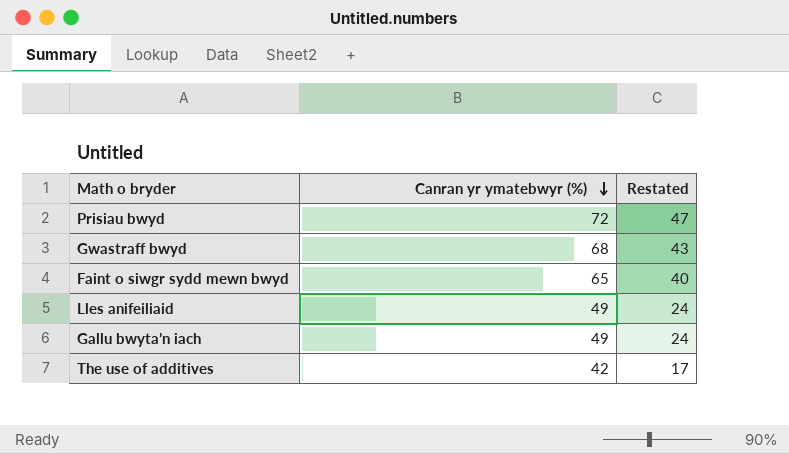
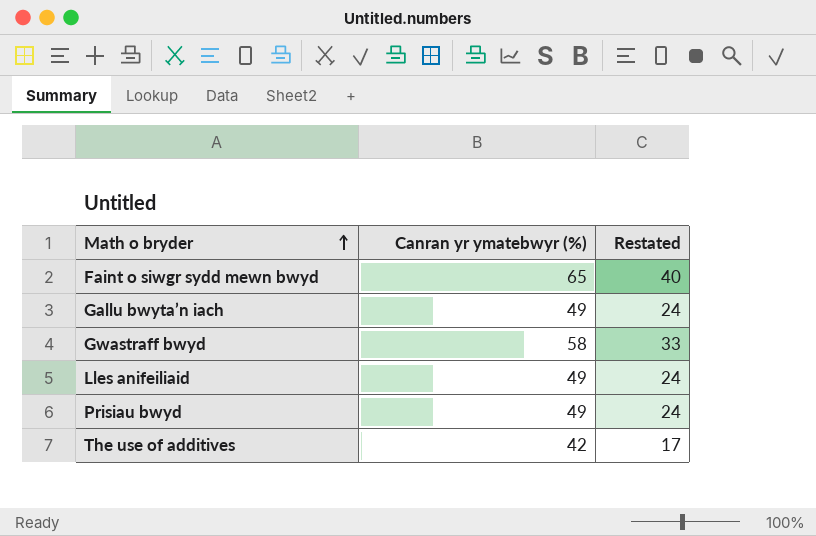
row order: Canran yr ymatebwyr (%) descending -> Math o bryder ascending
Gwastraff bwyd | Canran yr ymatebwyr (%): 68 -> 58
Gwastraff bwyd | Restated: 43 -> 33
Prisiau bwyd | Canran yr ymatebwyr (%): 72 -> 49
Prisiau bwyd | Restated: 47 -> 24

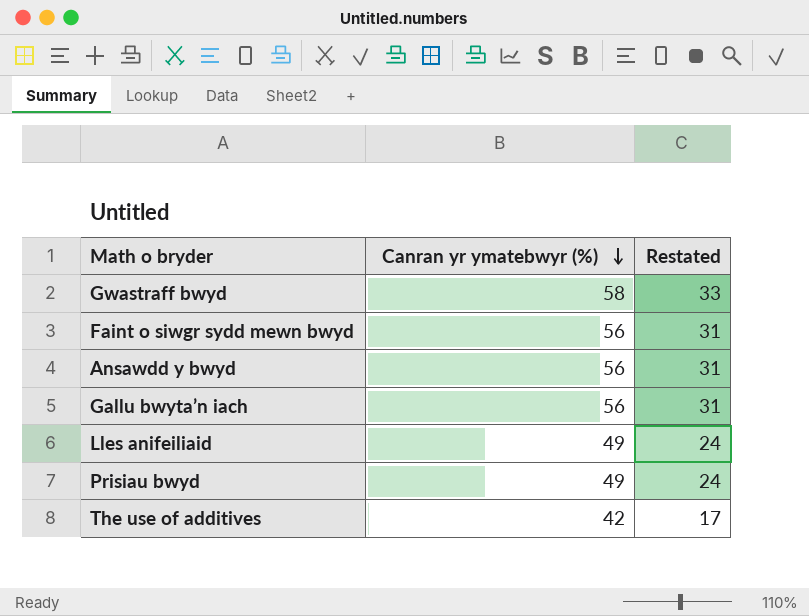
row order: Math o bryder ascending -> Canran yr ymatebwyr (%) descending
Faint o siwgr sydd mewn bwyd | Canran yr ymatebwyr (%): 65 -> 56
Faint o siwgr sydd mewn bwyd | Restated: 40 -> 31
row Ansawdd y bwyd: none -> 56 | 31
Gallu bwyta’n iach | Canran yr ymatebwyr (%): 49 -> 56
Gallu bwyta’n iach | Restated: 24 -> 31

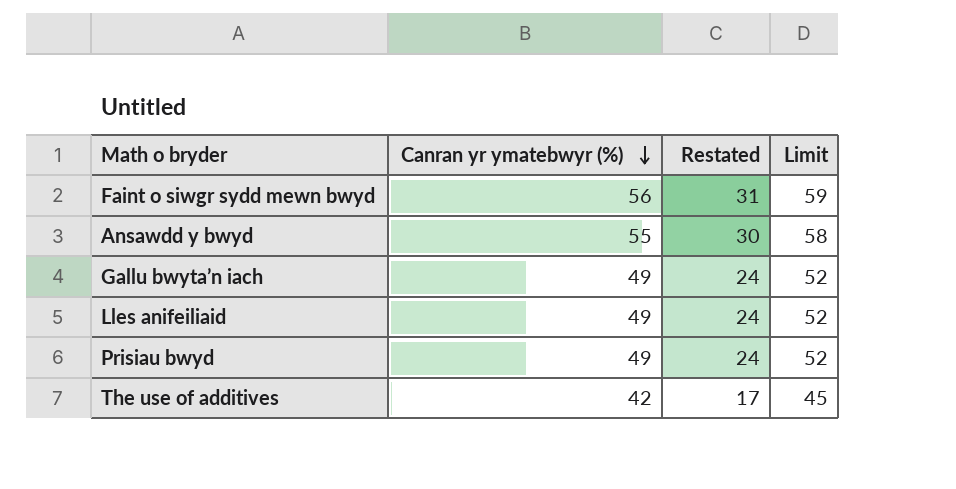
column Limit | formula: none -> [Canran yr ymatebwyr (%)] + 3
row Gwastraff bwyd: 58 | 33 -> none
Ansawdd y bwyd | Canran yr ymatebwyr (%): 56 -> 55
Ansawdd y bwyd | Restated: 31 -> 30
Gallu bwyta’n iach | Canran yr ymatebwyr (%): 56 -> 49
Gallu bwyta’n iach | Restated: 31 -> 24

